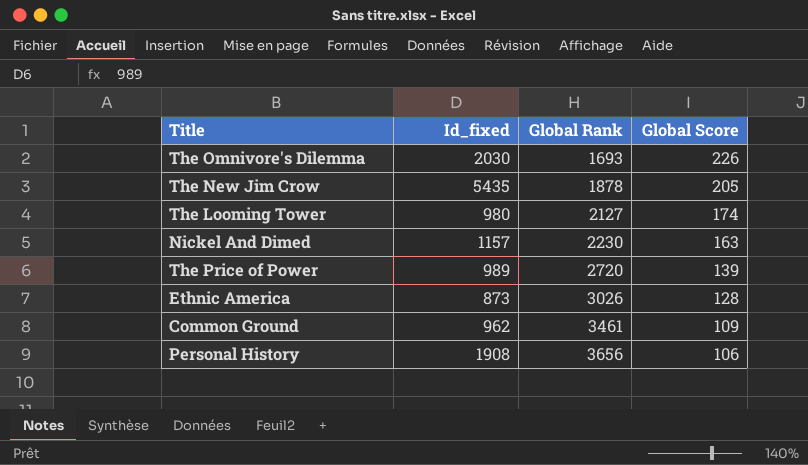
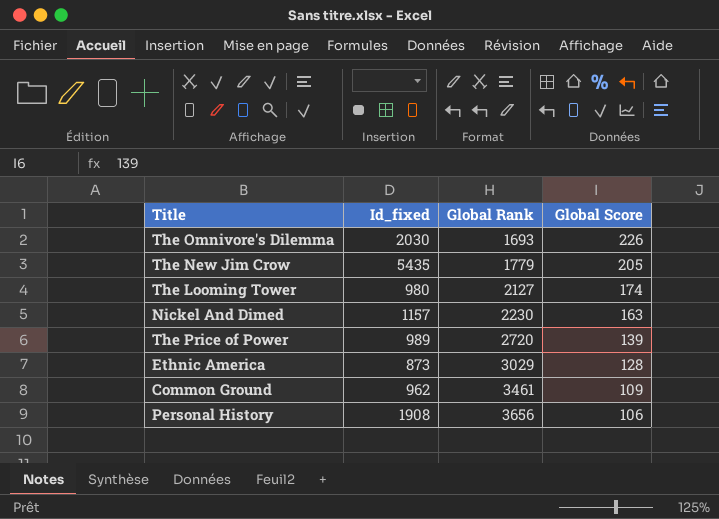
The New Jim Crow | Global Rank: 1878 -> 1779
Ethnic America | Global Rank: 3026 -> 3029

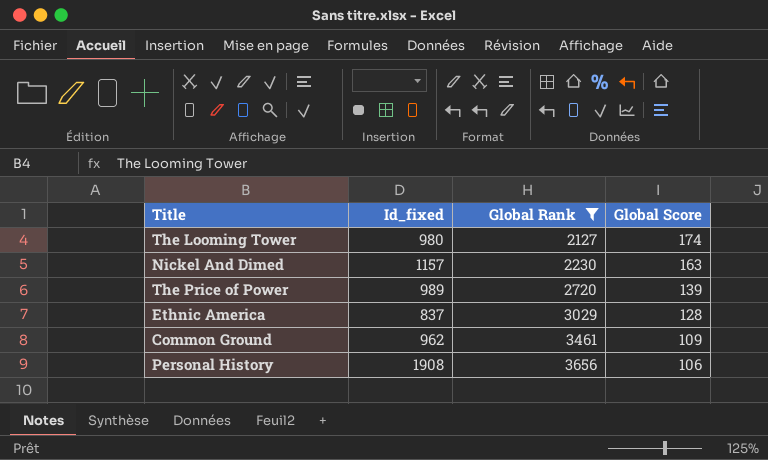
filter: none -> Global Rank >= 2127
Ethnic America | Id_fixed: 873 -> 837

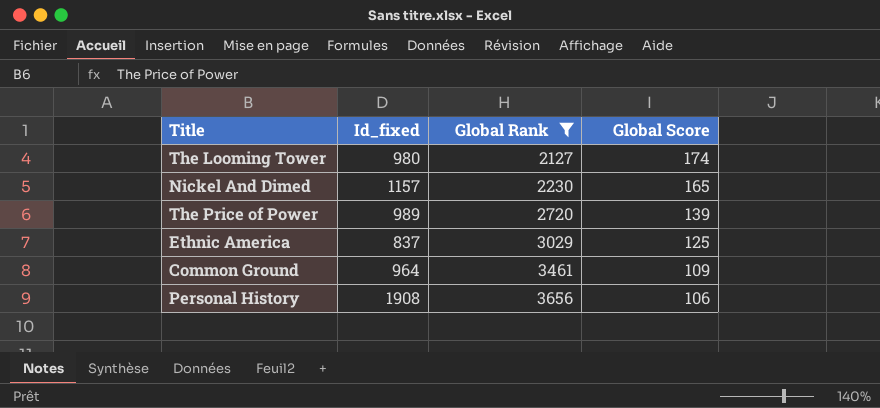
Nickel And Dimed | Global Score: 163 -> 165
Ethnic America | Global Score: 128 -> 125
Common Ground | Id_fixed: 962 -> 964

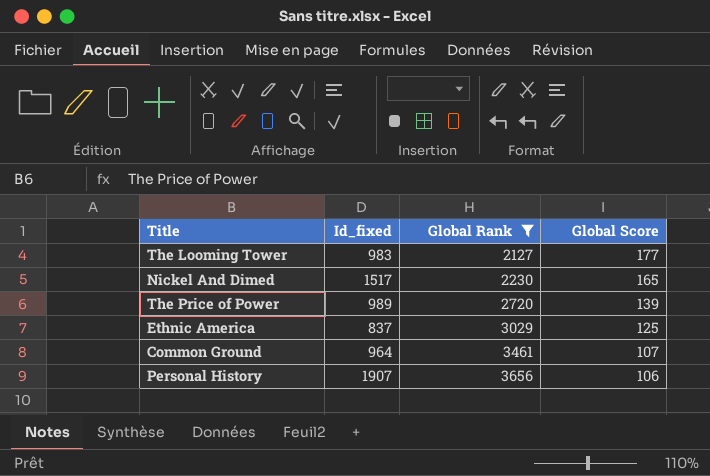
The Looming Tower | Id_fixed: 980 -> 983
The Looming Tower | Global Score: 174 -> 177
Nickel And Dimed | Id_fixed: 1157 -> 1517
Common Ground | Global Score: 109 -> 107
Personal History | Id_fixed: 1908 -> 1907

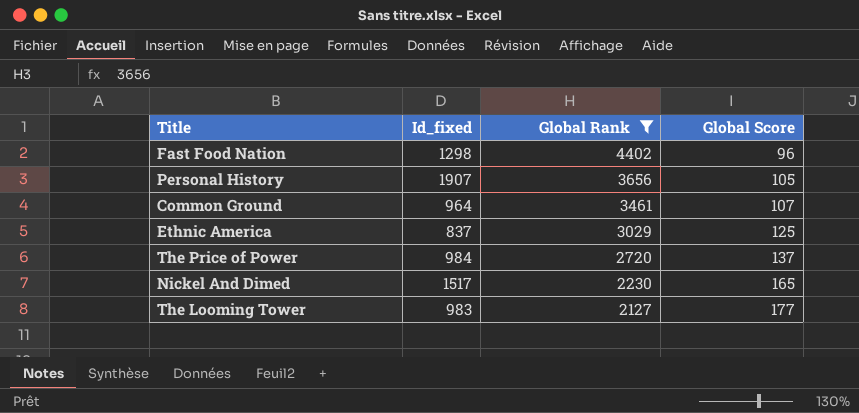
row order: Global Rank ascending -> Global Rank descending
row Fast Food Nation: none -> 1298 | 4402 | 96
Personal History | Global Score: 106 -> 105
The Price of Power | Id_fixed: 989 -> 984
The Price of Power | Global Score: 139 -> 137

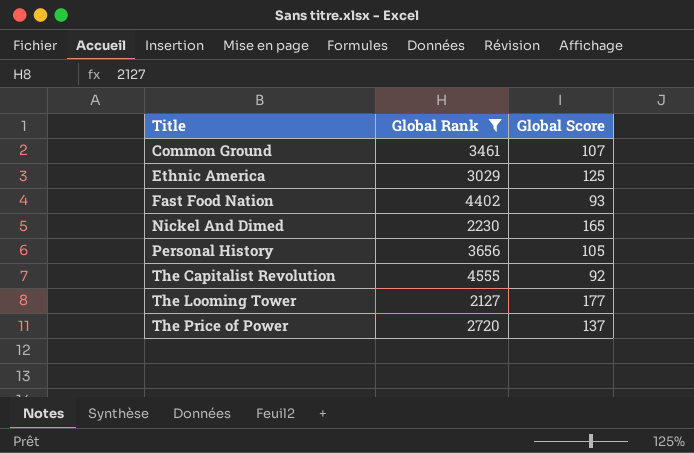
row order: Global Rank descending -> Title ascending
column Id_fixed | position: 2 -> none
Fast Food Nation | Global Score: 96 -> 93
row The Capitalist Revolution: none -> 4555 | 92

